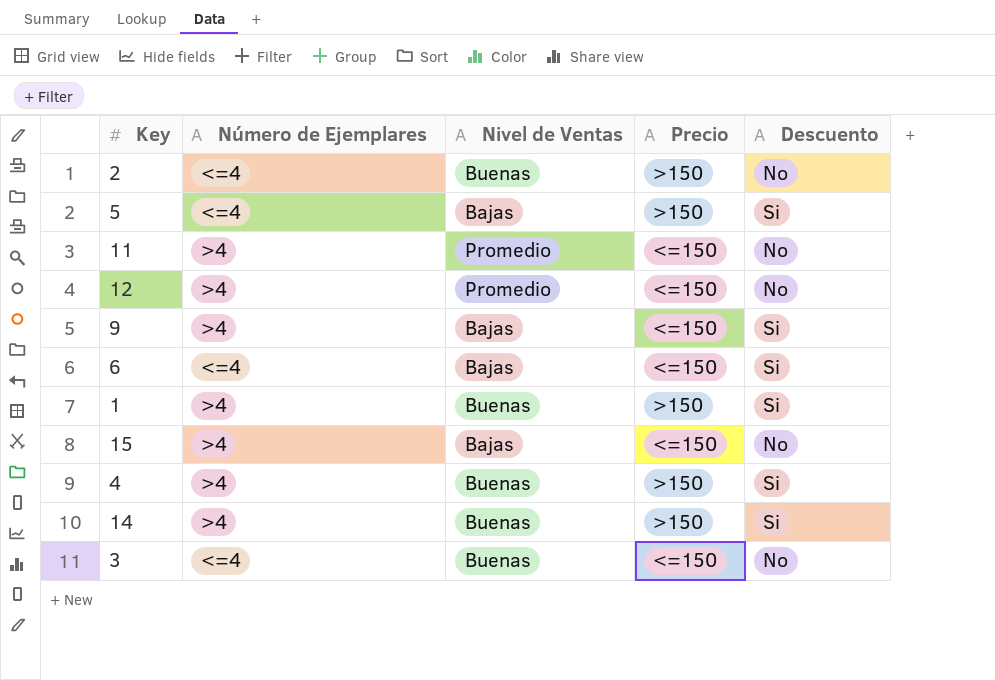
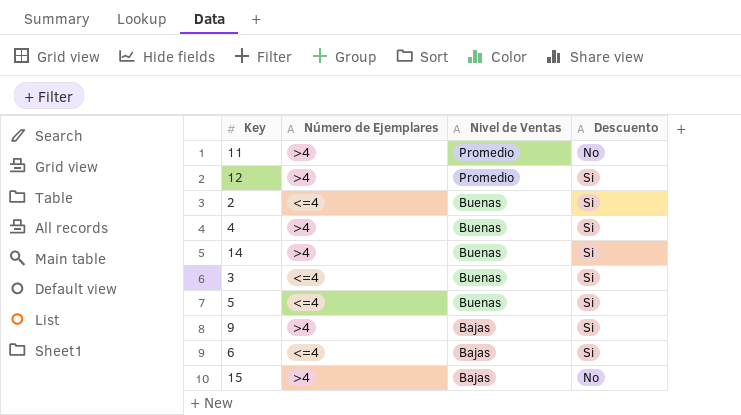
row order: none -> Nivel de Ventas descending
column Precio | position: 4 -> none
row 1: >4 | Buenas | >150 | Si -> none
12 | Descuento: No -> Si
2 | Descuento: No -> Si
3 | Descuento: No -> Si
5 | Nivel de Ventas: Bajas -> Buenas

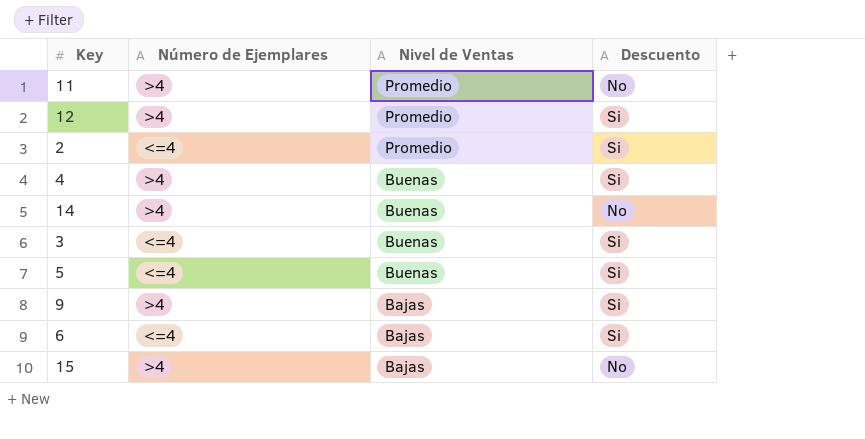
2 | Nivel de Ventas: Buenas -> Promedio
14 | Descuento: Si -> No

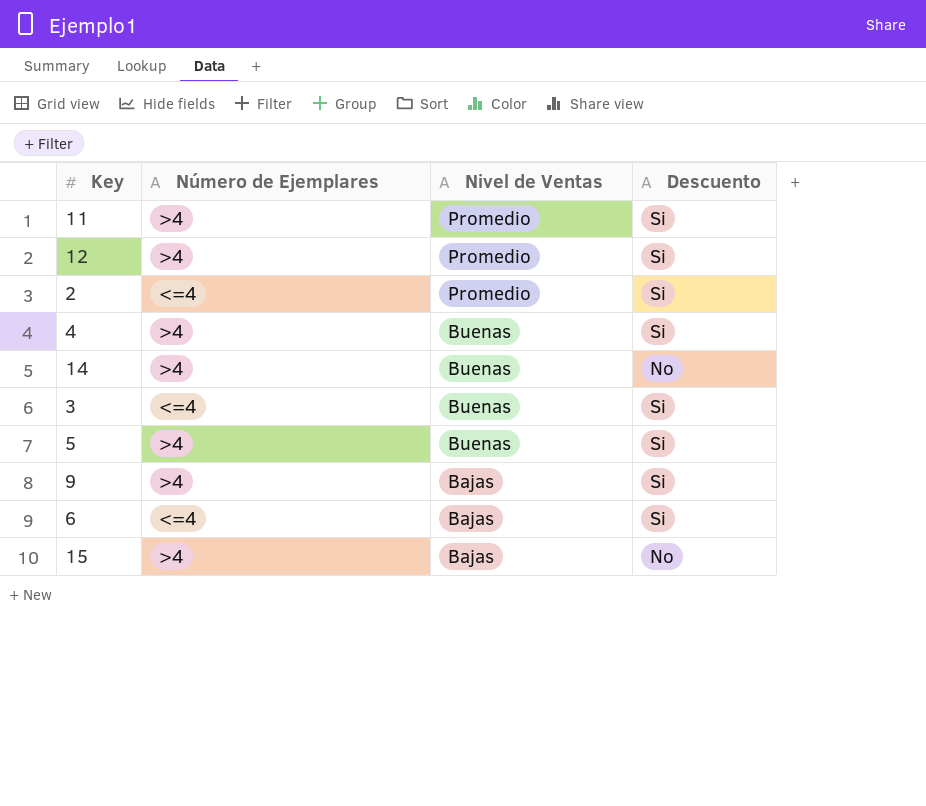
11 | Descuento: No -> Si
5 | Número de Ejemplares: <=4 -> >4

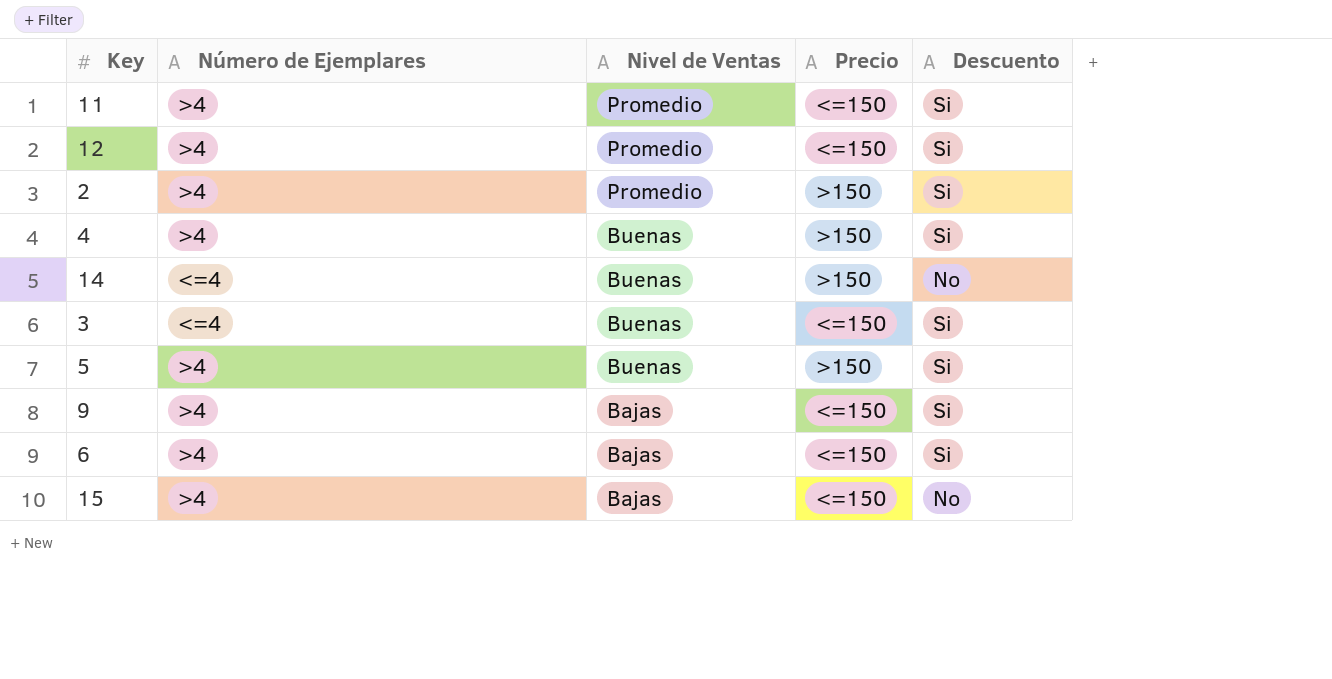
column Precio | position: none -> 4
2 | Número de Ejemplares: <=4 -> >4
14 | Número de Ejemplares: >4 -> <=4
6 | Número de Ejemplares: <=4 -> >4

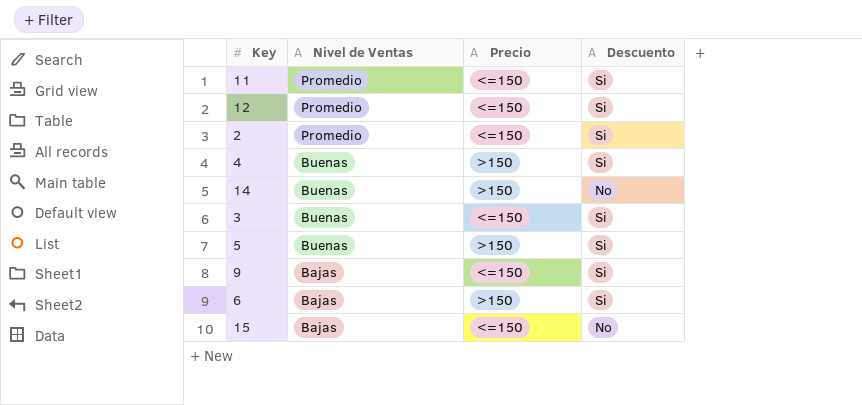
column Número de Ejemplares | position: 2 -> none
2 | Precio: >150 -> <=150
6 | Precio: <=150 -> >150

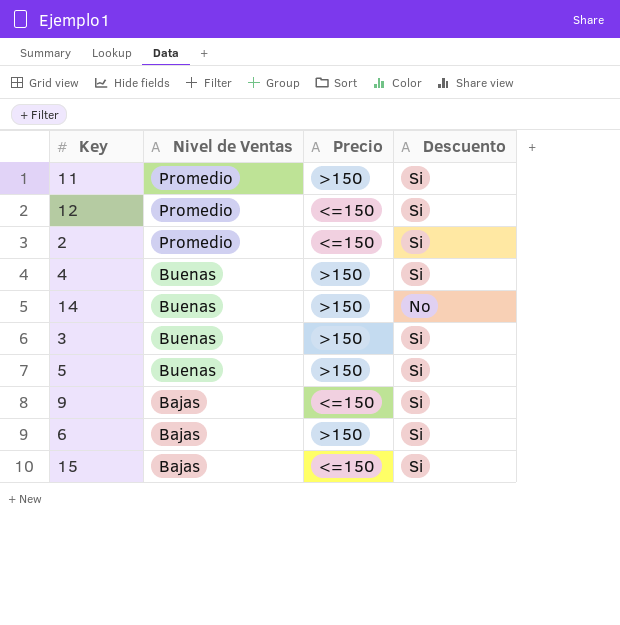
11 | Precio: <=150 -> >150
3 | Precio: <=150 -> >150
15 | Descuento: No -> Si

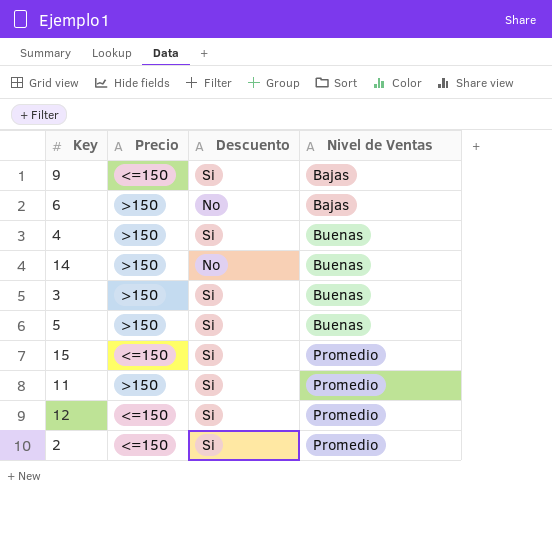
row order: Nivel de Ventas descending -> Nivel de Ventas ascending
column Nivel de Ventas | position: 2 -> 4
6 | Descuento: Si -> No
15 | Nivel de Ventas: Bajas -> Promedio

